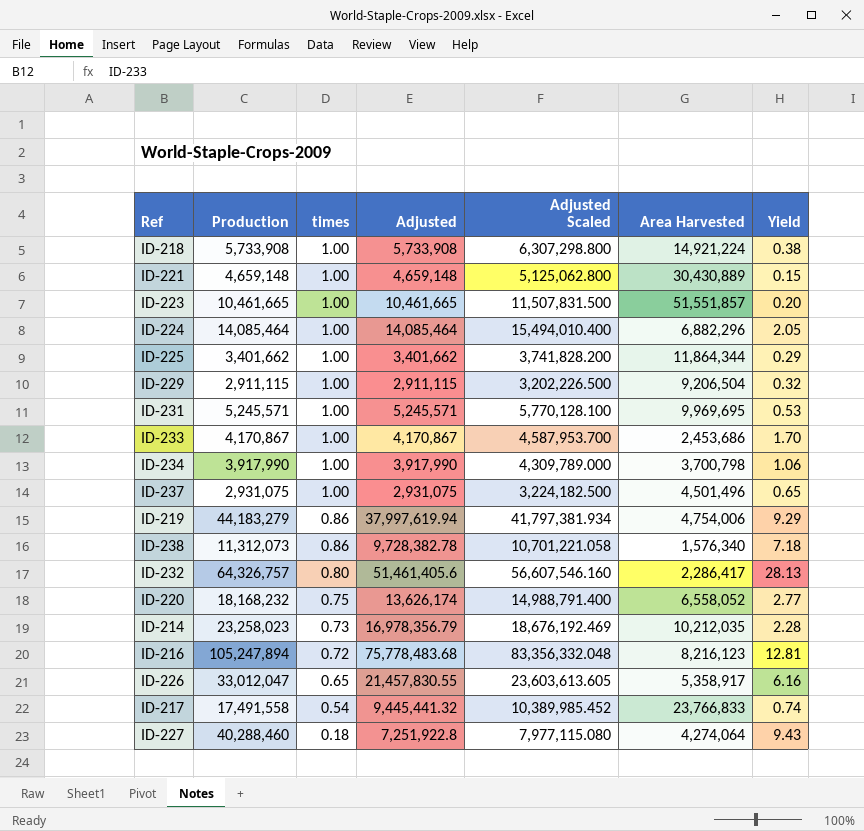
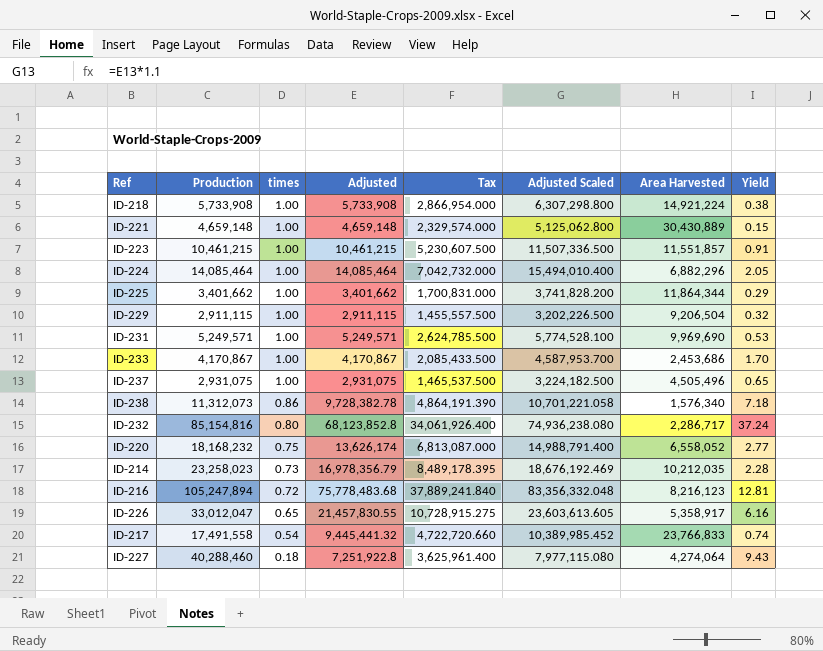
column Tax | formula: none -> [Adjusted] * 0.5
row ID-234: 3,917,990 | 1.00 | 3,917,990 | 4,309,789.000 | 3,700,798 | 1.06 -> none
row ID-219: 44,183,279 | 0.86 | 37,997,619.94 | 41,797,381.934 | 4,754,006 | 9.29 -> none
ID-223 | Production: 10,461,665 -> 10,461,215
ID-223 | Adjusted: 10,461,665 -> 10,461,215
ID-223 | Adjusted Scaled: 11,507,831.500 -> 11,507,336.500
ID-223 | Area Harvested: 51,551,857 -> 11,551,857
ID-223 | Yield: 0.20 -> 0.91
ID-231 | Production: 5,245,571 -> 5,249,571
ID-231 | Adjusted: 5,245,571 -> 5,249,571
ID-231 | Adjusted Scaled: 5,770,128.100 -> 5,774,528.100
ID-231 | Area Harvested: 9,969,695 -> 9,969,690
ID-237 | Area Harvested: 4,501,496 -> 4,505,496
ID-232 | Production: 64,326,757 -> 85,154,816
ID-232 | Adjusted: 51,461,405.6 -> 68,123,852.8
ID-232 | Adjusted Scaled: 56,607,546.160 -> 74,936,238.080
ID-232 | Area Harvested: 2,286,417 -> 2,286,717
ID-232 | Yield: 28.13 -> 37.24

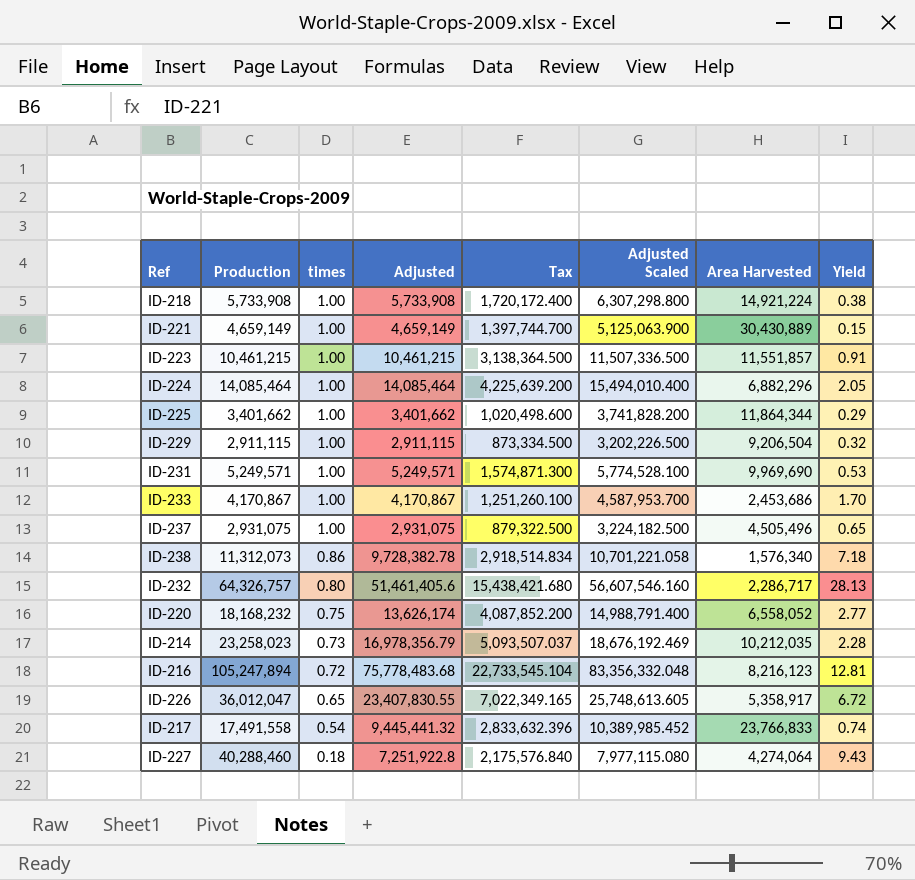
column Tax | formula: [Adjusted] * 0.5 -> [Adjusted] * 0.3
ID-221 | Production: 4,659,148 -> 4,659,149
ID-221 | Adjusted: 4,659,148 -> 4,659,149
ID-221 | Adjusted Scaled: 5,125,062.800 -> 5,125,063.900
ID-232 | Production: 85,154,816 -> 64,326,757
ID-232 | Adjusted: 68,123,852.8 -> 51,461,405.6
ID-232 | Adjusted Scaled: 74,936,238.080 -> 56,607,546.160
ID-232 | Yield: 37.24 -> 28.13
ID-226 | Production: 33,012,047 -> 36,012,047
ID-226 | Adjusted: 21,457,830.55 -> 23,407,830.55
ID-226 | Adjusted Scaled: 23,603,613.605 -> 25,748,613.605
ID-226 | Yield: 6.16 -> 6.72

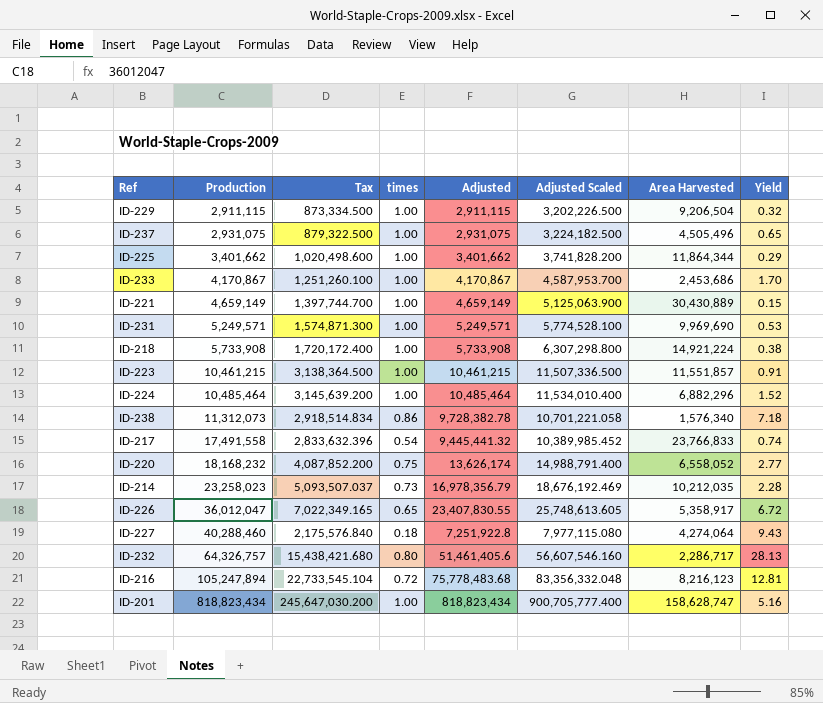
row order: times descending -> Production ascending
column Tax | position: 5 -> 3
ID-224 | Production: 14,085,464 -> 10,485,464
ID-224 | Tax: 4,225,639.200 -> 3,145,639.200
ID-224 | Adjusted: 14,085,464 -> 10,485,464
ID-224 | Adjusted Scaled: 15,494,010.400 -> 11,534,010.400
ID-224 | Yield: 2.05 -> 1.52
row ID-201: none -> 818,823,434 | 245,647,030.200 | 1.00 | 818,823,434 | 900,705,777.400 | 158,628,747 | 5.16

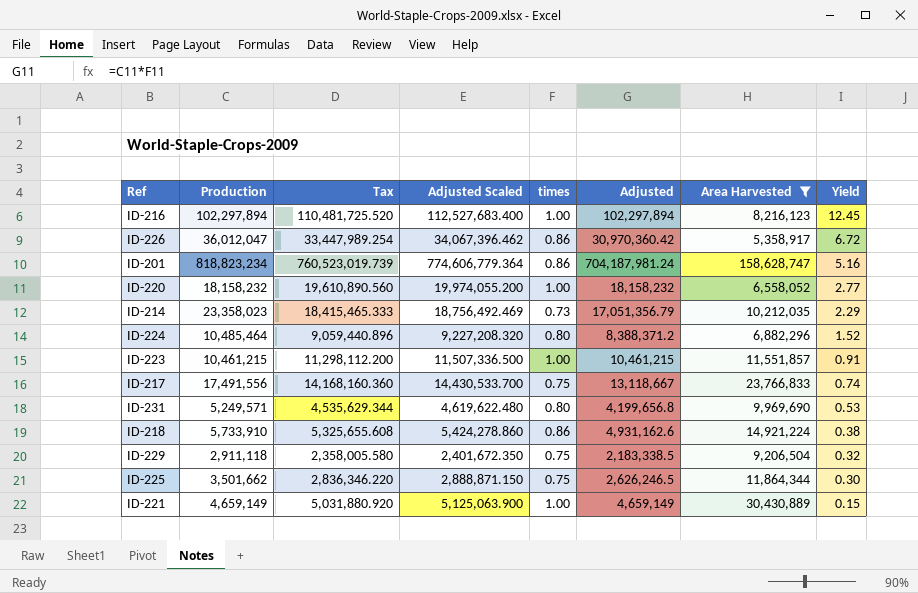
filter: none -> Area Harvested >= 5,358,917
row order: Production ascending -> Yield descending
column Tax | formula: [Adjusted] * 0.3 -> [Adjusted] * 1.08
column Adjusted Scaled | position: 6 -> 4
ID-216 | Production: 105,247,894 -> 102,297,894
ID-216 | Adjusted Scaled: 83,356,332.048 -> 112,527,683.400
ID-216 | times: 0.72 -> 1.00
ID-216 | Adjusted: 75,778,483.68 -> 102,297,894
ID-216 | Yield: 12.81 -> 12.45
ID-226 | Adjusted Scaled: 25,748,613.605 -> 34,067,396.462
ID-226 | times: 0.65 -> 0.86
ID-226 | Adjusted: 23,407,830.55 -> 30,970,360.42
ID-201 | Production: 818,823,434 -> 818,823,234
ID-201 | Adjusted Scaled: 900,705,777.400 -> 774,606,779.364
ID-201 | times: 1.00 -> 0.86
ID-201 | Adjusted: 818,823,434 -> 704,187,981.24
ID-220 | Production: 18,168,232 -> 18,158,232
ID-220 | Adjusted Scaled: 14,988,791.400 -> 19,974,055.200
ID-220 | times: 0.75 -> 1.00
ID-220 | Adjusted: 13,626,174 -> 18,158,232
ID-214 | Production: 23,258,023 -> 23,358,023
ID-214 | Adjusted Scaled: 18,676,192.469 -> 18,756,492.469
ID-214 | Adjusted: 16,978,356.79 -> 17,051,356.79
ID-214 | Yield: 2.28 -> 2.29
ID-224 | Adjusted Scaled: 11,534,010.400 -> 9,227,208.320
ID-224 | times: 1.00 -> 0.80
ID-224 | Adjusted: 10,485,464 -> 8,388,371.2
ID-217 | Production: 17,491,558 -> 17,491,556
ID-217 | Adjusted Scaled: 10,389,985.452 -> 14,430,533.700
ID-217 | times: 0.54 -> 0.75
ID-217 | Adjusted: 9,445,441.32 -> 13,118,667
ID-231 | Adjusted Scaled: 5,774,528.100 -> 4,619,622.480
ID-231 | times: 1.00 -> 0.80
ID-231 | Adjusted: 5,249,571 -> 4,199,656.8
ID-218 | Production: 5,733,908 -> 5,733,910
ID-218 | Adjusted Scaled: 6,307,298.800 -> 5,424,278.860
ID-218 | times: 1.00 -> 0.86
ID-218 | Adjusted: 5,733,908 -> 4,931,162.6
ID-229 | Production: 2,911,115 -> 2,911,118
ID-229 | Adjusted Scaled: 3,202,226.500 -> 2,401,672.350
ID-229 | times: 1.00 -> 0.75
ID-229 | Adjusted: 2,911,115 -> 2,183,338.5
ID-225 | Production: 3,401,662 -> 3,501,662
ID-225 | Adjusted Scaled: 3,741,828.200 -> 2,888,871.150
ID-225 | times: 1.00 -> 0.75
ID-225 | Adjusted: 3,401,662 -> 2,626,246.5
ID-225 | Yield: 0.29 -> 0.30

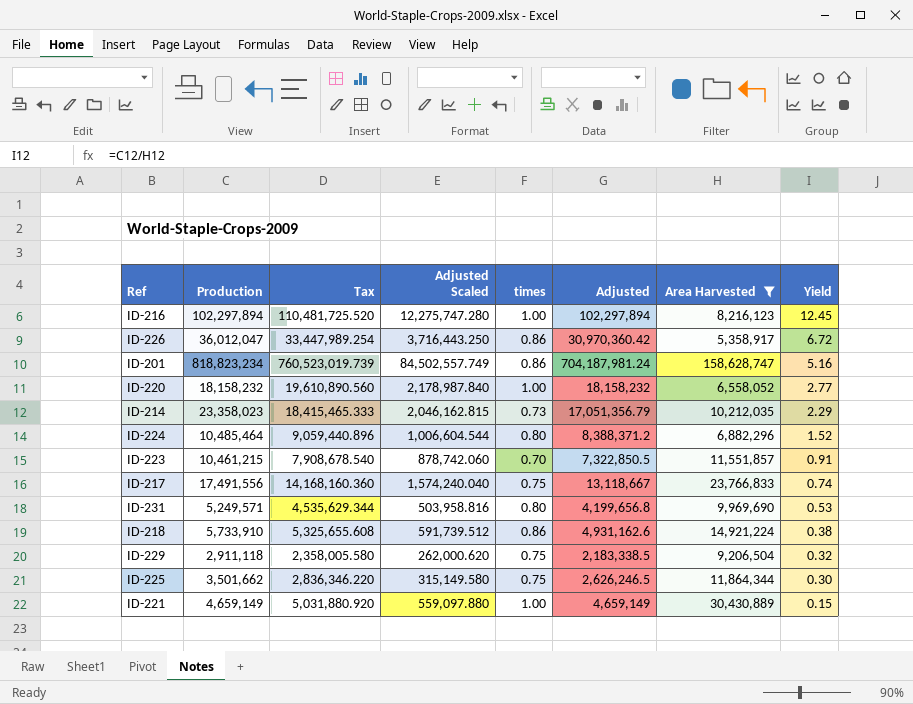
column Adjusted Scaled | formula: [Adjusted] * 1.1 -> [Adjusted] * 0.12
ID-223 | Tax: 11,298,112.200 -> 7,908,678.540
ID-223 | times: 1.00 -> 0.70
ID-223 | Adjusted: 10,461,215 -> 7,322,850.5

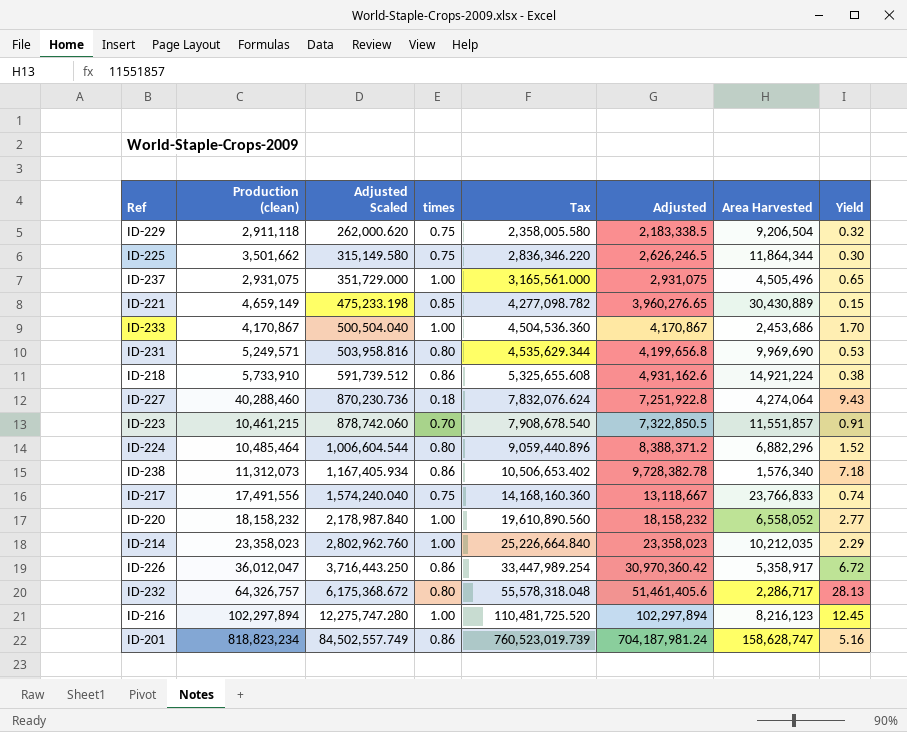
filter: Area Harvested >= 5,358,917 -> none
row order: Yield descending -> Adjusted Scaled ascending
column name: Production -> Production (clean)
column Tax | position: 3 -> 5
ID-221 | Adjusted Scaled: 559,097.880 -> 475,233.198
ID-221 | times: 1.00 -> 0.85
ID-221 | Tax: 5,031,880.920 -> 4,277,098.782
ID-221 | Adjusted: 4,659,149 -> 3,960,276.65
ID-214 | Adjusted Scaled: 2,046,162.815 -> 2,802,962.760
ID-214 | times: 0.73 -> 1.00
ID-214 | Tax: 18,415,465.333 -> 25,226,664.840
ID-214 | Adjusted: 17,051,356.79 -> 23,358,023

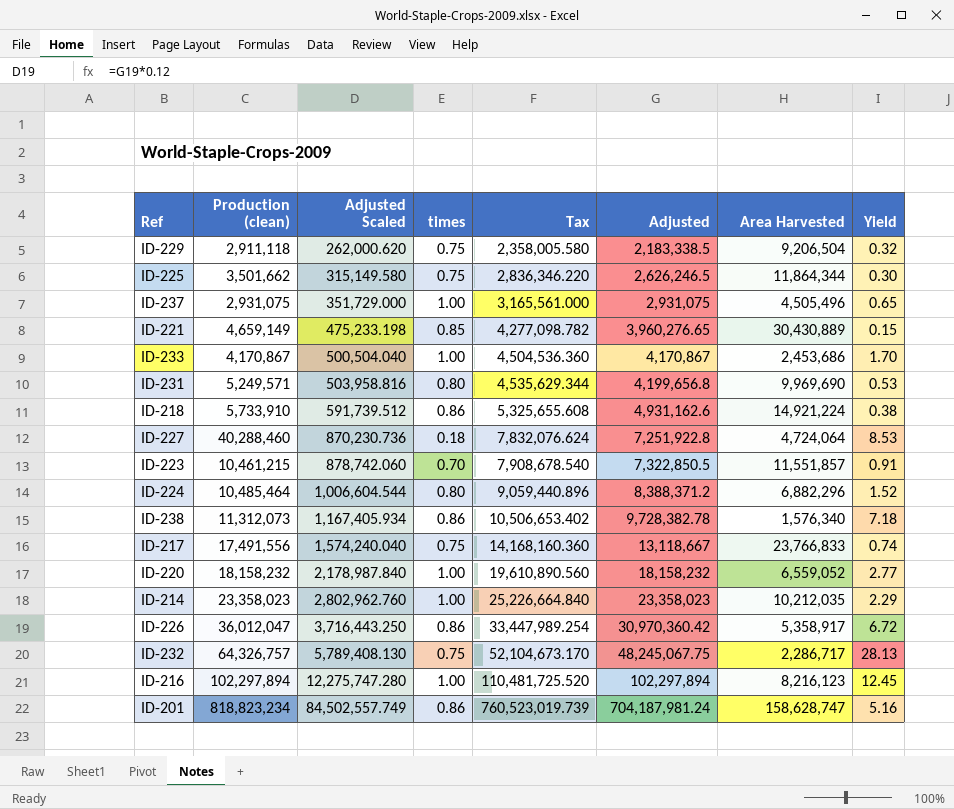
ID-227 | Area Harvested: 4,274,064 -> 4,724,064
ID-227 | Yield: 9.43 -> 8.53
ID-220 | Area Harvested: 6,558,052 -> 6,559,052
ID-232 | Adjusted Scaled: 6,175,368.672 -> 5,789,408.130
ID-232 | times: 0.80 -> 0.75
ID-232 | Tax: 55,578,318.048 -> 52,104,673.170
ID-232 | Adjusted: 51,461,405.6 -> 48,245,067.75

